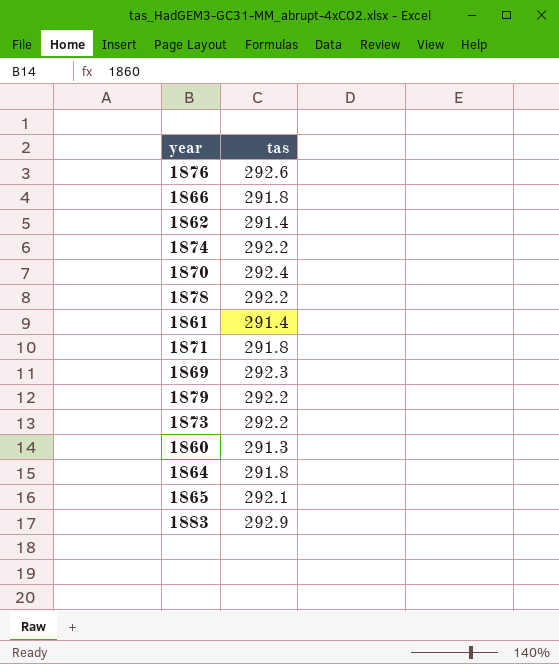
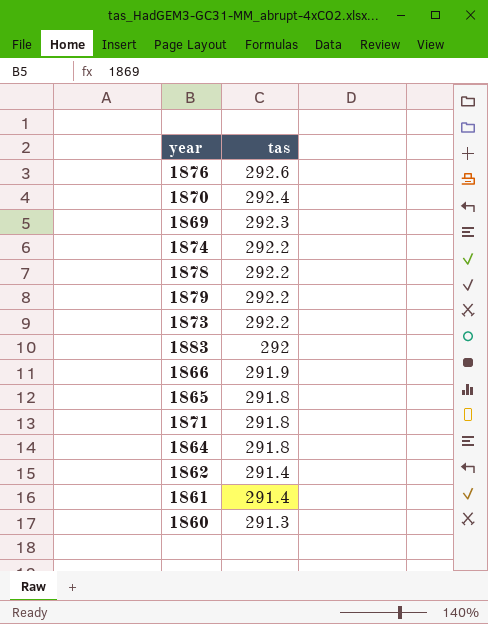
row order: none -> tas descending
1883 | tas: 292.9 -> 292
1866 | tas: 291.8 -> 291.9
1865 | tas: 292.1 -> 291.8

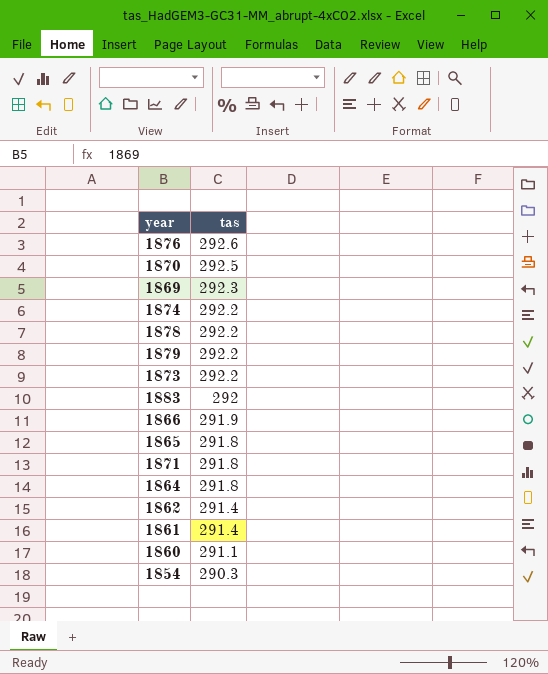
1870 | tas: 292.4 -> 292.5
1860 | tas: 291.3 -> 291.1
row 1854: none -> 290.3

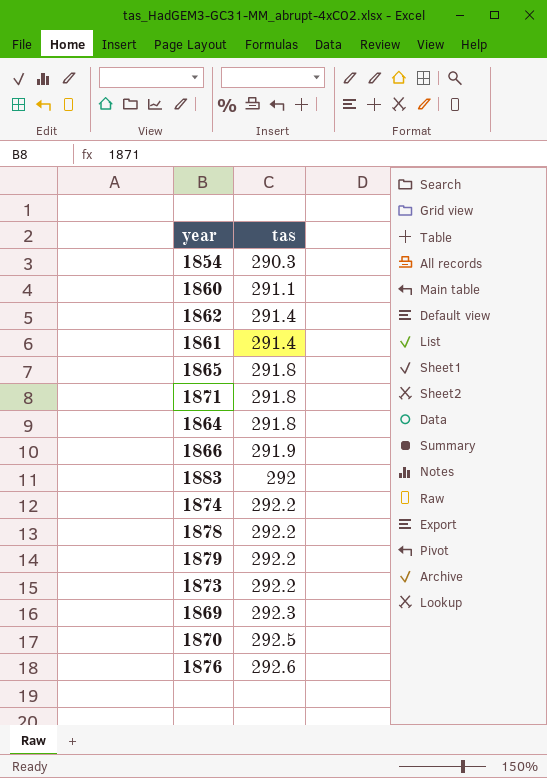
row order: tas descending -> tas ascending

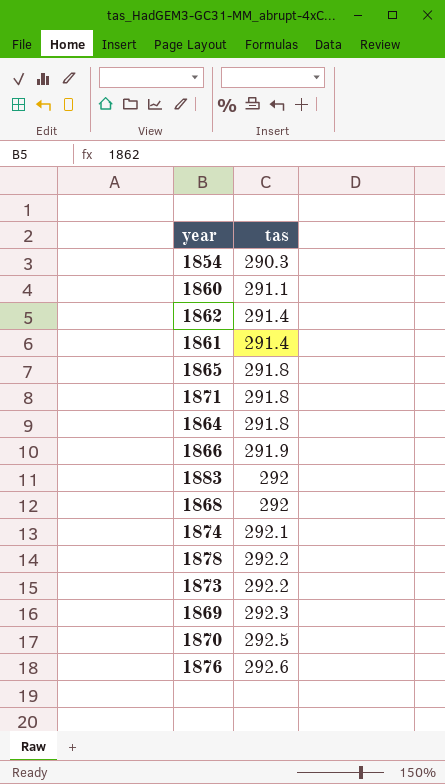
row 1879: 292.2 -> none
row 1868: none -> 292
1874 | tas: 292.2 -> 292.1

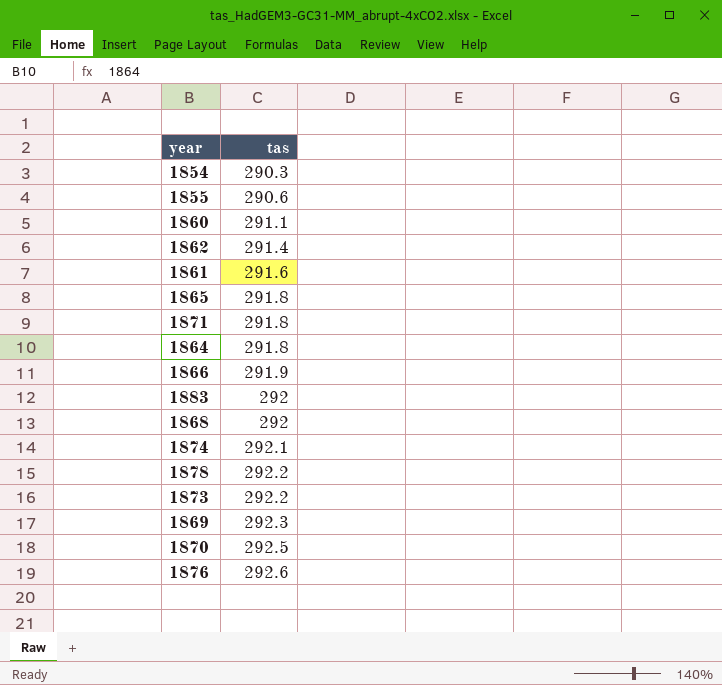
row 1855: none -> 290.6
1861 | tas: 291.4 -> 291.6

